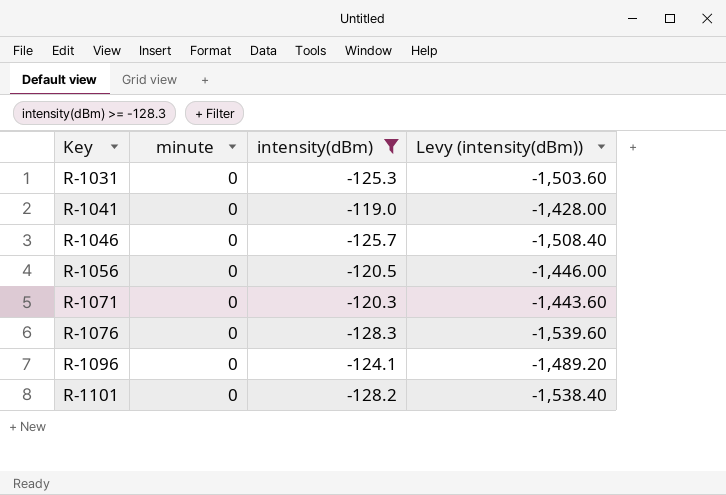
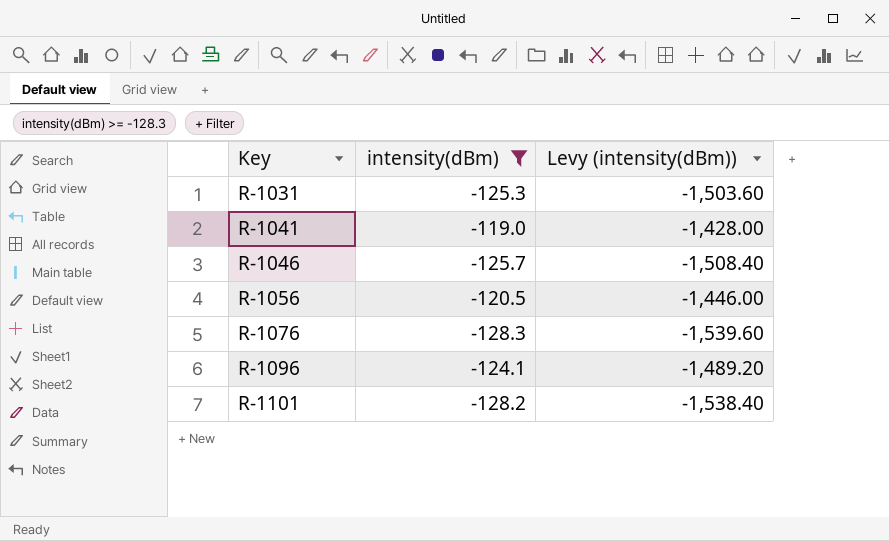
column minute | position: 2 -> none
row R-1071: 0 | -120.3 | -1,443.60 -> none

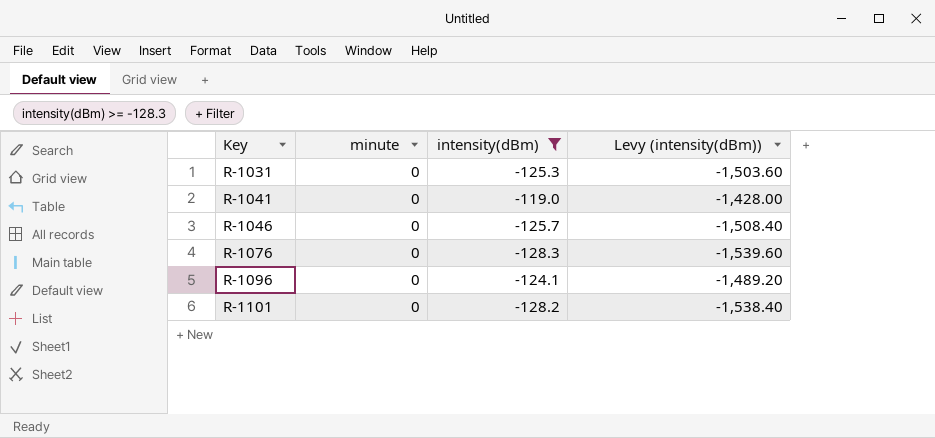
column minute | position: none -> 2
row R-1056: -120.5 | -1,446.00 -> none

